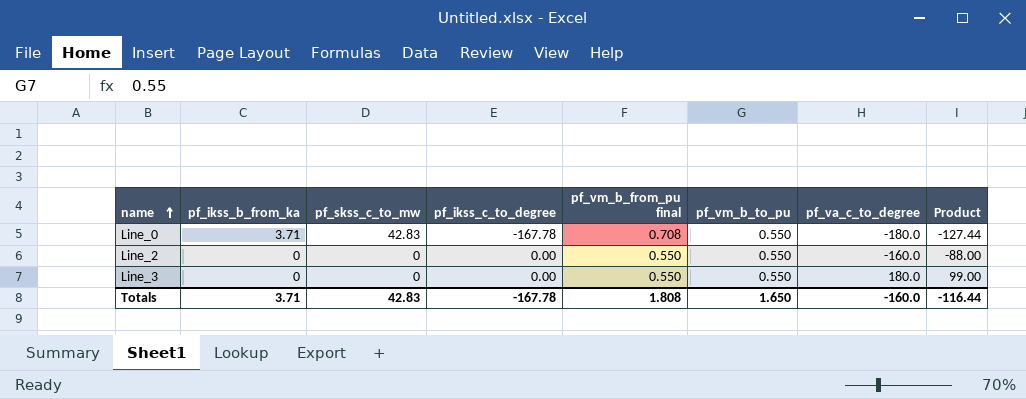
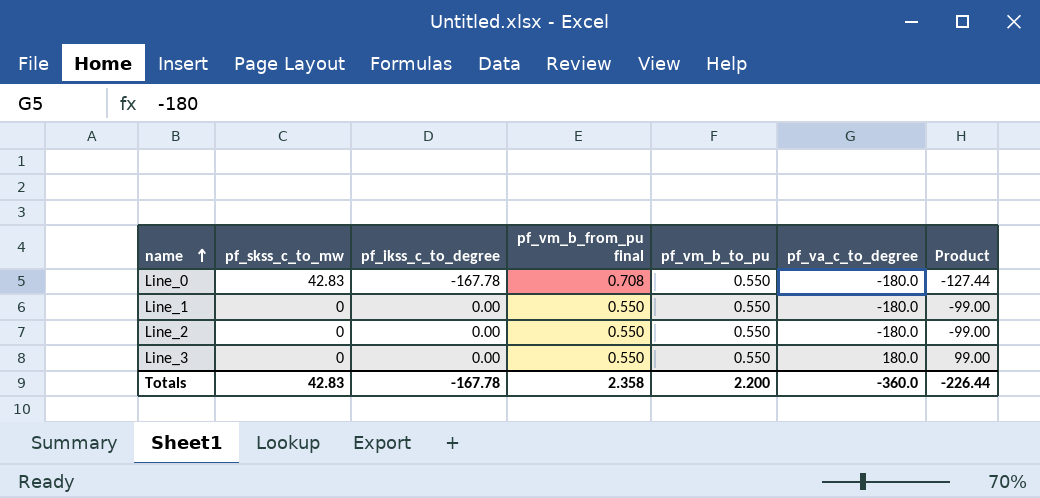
column pf_ikss_b_from_ka | position: 2 -> none
row Line_1: none -> 0 | 0.00 | 0.550 | 0.550 | -180.0 | -99.00
Line_2 | pf_va_c_to_degree: -160.0 -> -180.0
Line_2 | Product: -88.00 -> -99.00
Totals | pf_vm_b_from_pu final: 1.808 -> 2.358
Totals | pf_vm_b_to_pu: 1.650 -> 2.200
Totals | pf_va_c_to_degree: -160.0 -> -360.0
Totals | Product: -116.44 -> -226.44

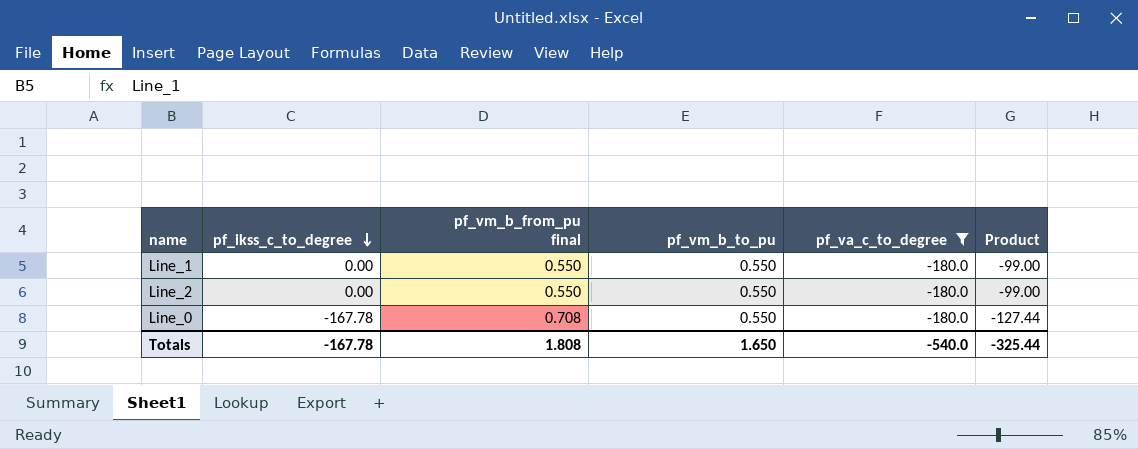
filter: none -> pf_va_c_to_degree = -180.0
row order: name ascending -> pf_ikss_c_to_degree descending
column pf_skss_c_to_mw | position: 2 -> none
Totals | pf_vm_b_from_pu final: 2.358 -> 1.808
Totals | pf_vm_b_to_pu: 2.200 -> 1.650
Totals | pf_va_c_to_degree: -360.0 -> -540.0
Totals | Product: -226.44 -> -325.44

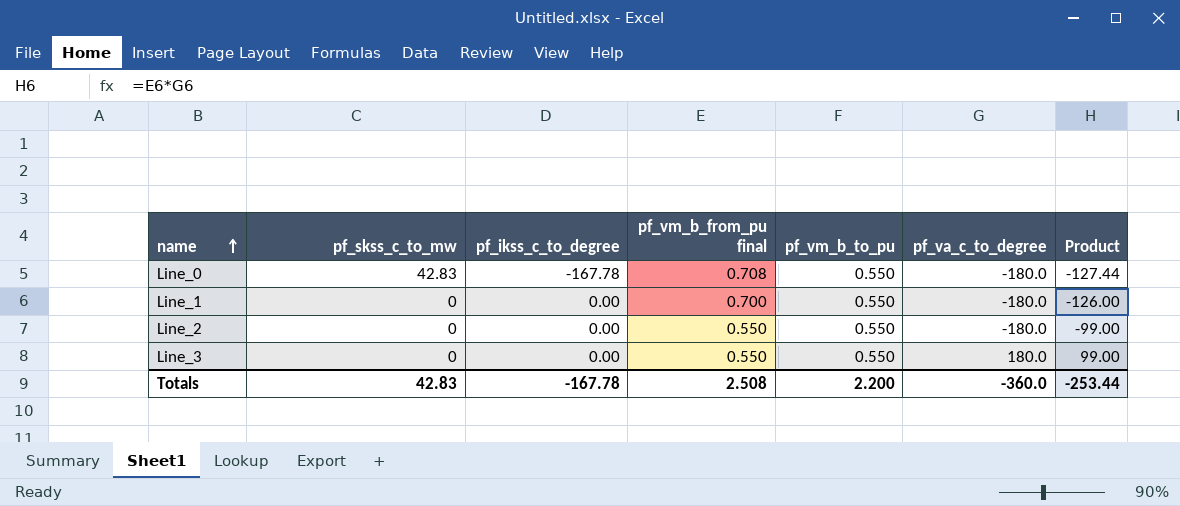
filter: pf_va_c_to_degree = -180.0 -> none
row order: pf_ikss_c_to_degree descending -> name ascending
column pf_skss_c_to_mw | position: none -> 2
Line_1 | pf_vm_b_from_pu final: 0.550 -> 0.700
Line_1 | Product: -99.00 -> -126.00
Totals | pf_vm_b_from_pu final: 1.808 -> 2.508
Totals | pf_vm_b_to_pu: 1.650 -> 2.200
Totals | pf_va_c_to_degree: -540.0 -> -360.0
Totals | Product: -325.44 -> -253.44

